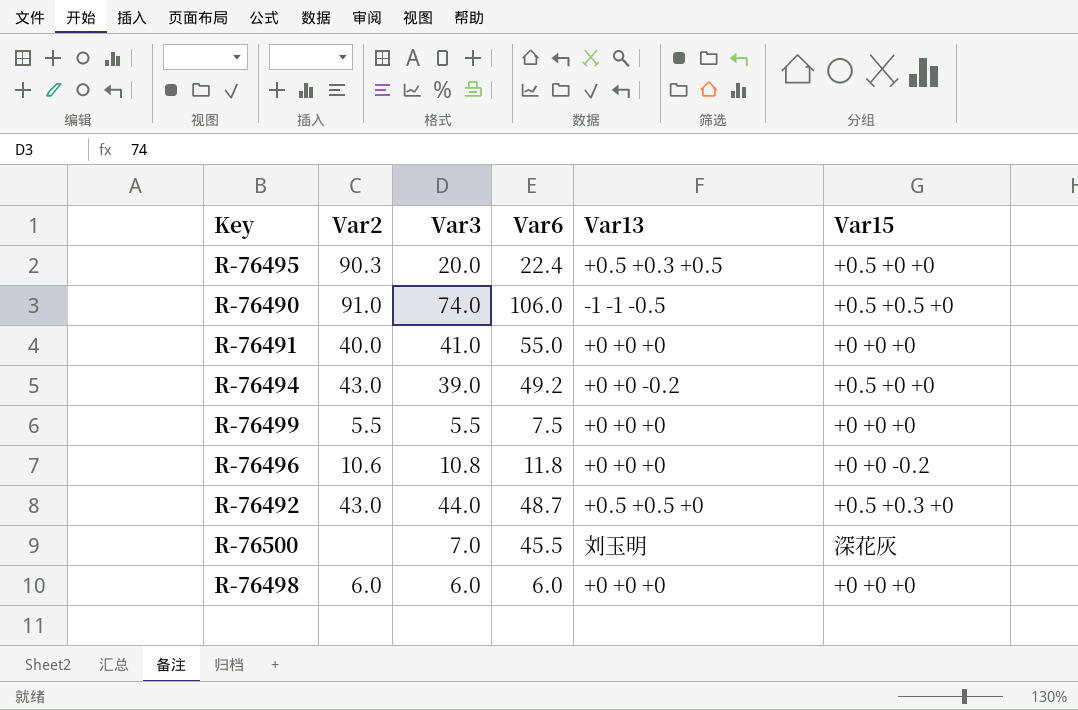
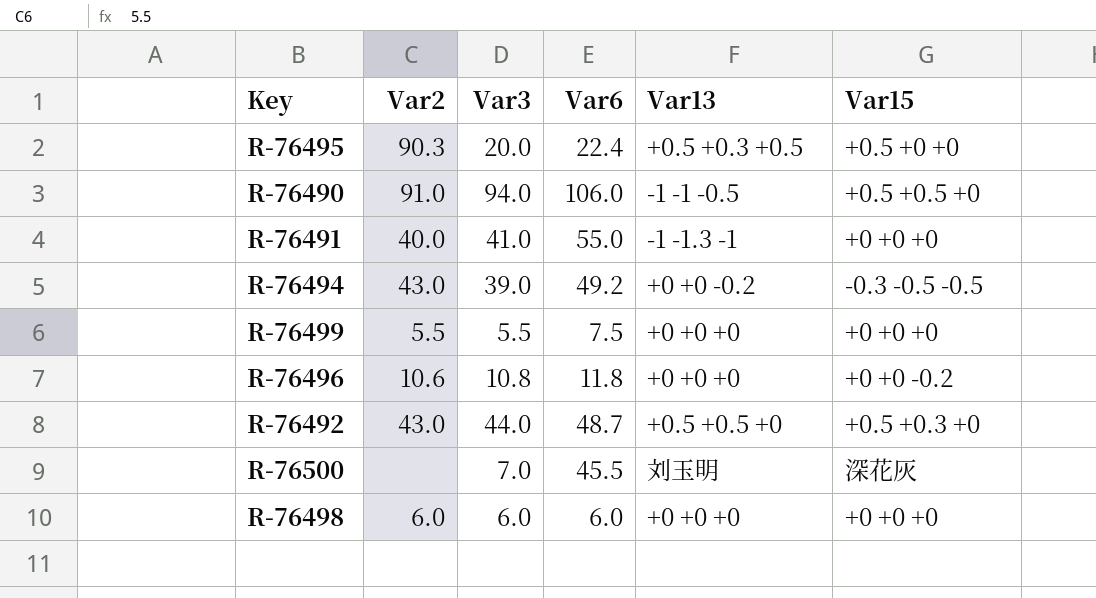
R-76490 | Var3: 74.0 -> 94.0
R-76491 | Var13: +0 +0 +0 -> -1 -1.3 -1
R-76494 | Var15: +0.5 +0 +0 -> -0.3 -0.5 -0.5

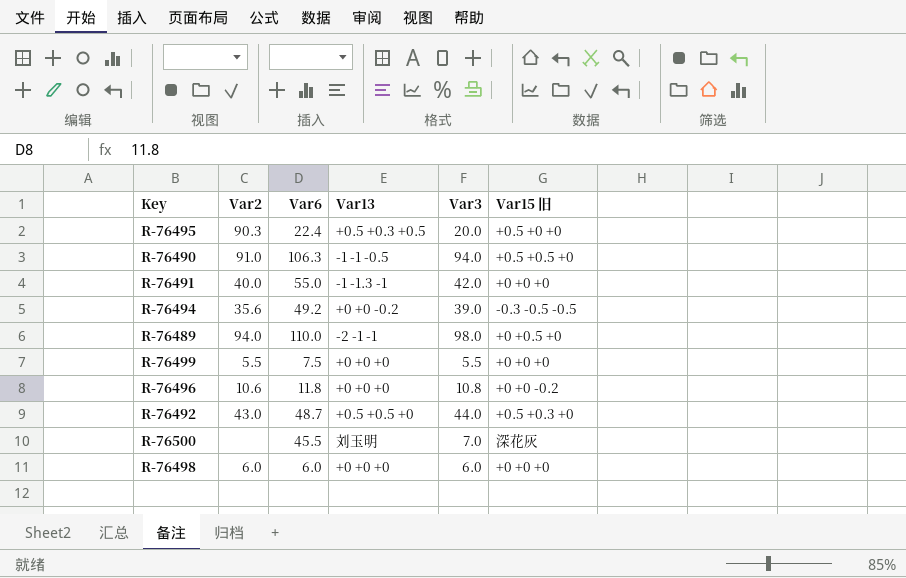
column Var3 | position: 3 -> 5
column name: Var15 -> Var15 旧
R-76490 | Var6: 106.0 -> 106.3
R-76491 | Var3: 41.0 -> 42.0
R-76494 | Var2: 43.0 -> 35.6
row R-76489: none -> 94.0 | 110.0 | -2 -1 -1 | 98.0 | +0 +0.5 +0

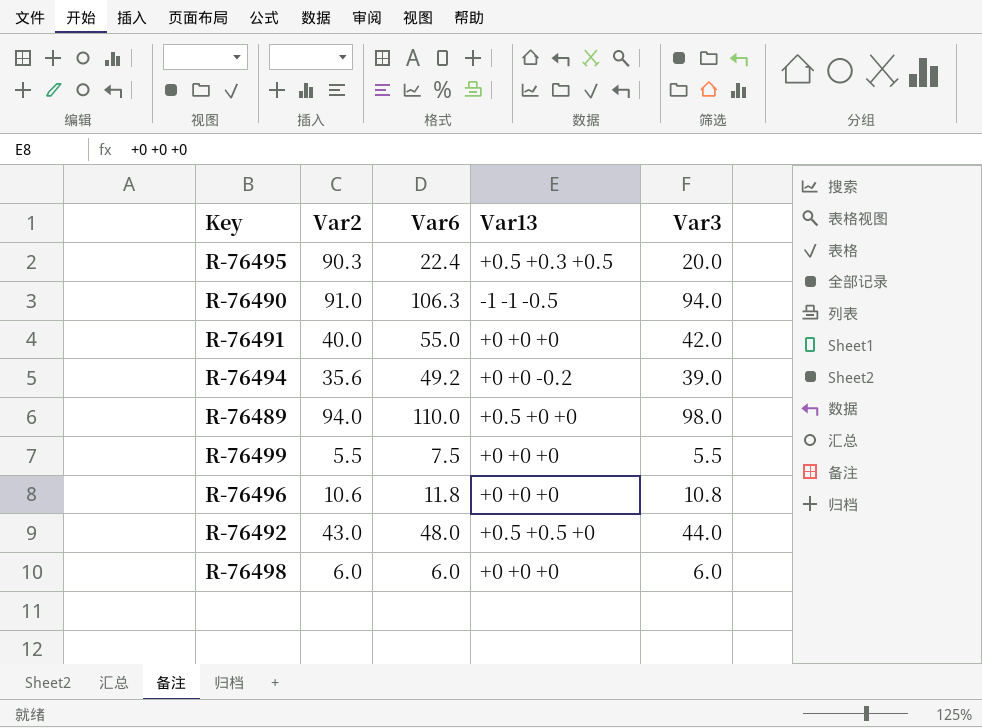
column Var15 旧 | position: 6 -> none
row R-76500: none | 45.5 | 刘玉明 | 7.0 | 深花灰 -> none
R-76491 | Var13: -1 -1.3 -1 -> +0 +0 +0
R-76489 | Var13: -2 -1 -1 -> +0.5 +0 +0
R-76492 | Var6: 48.7 -> 48.0

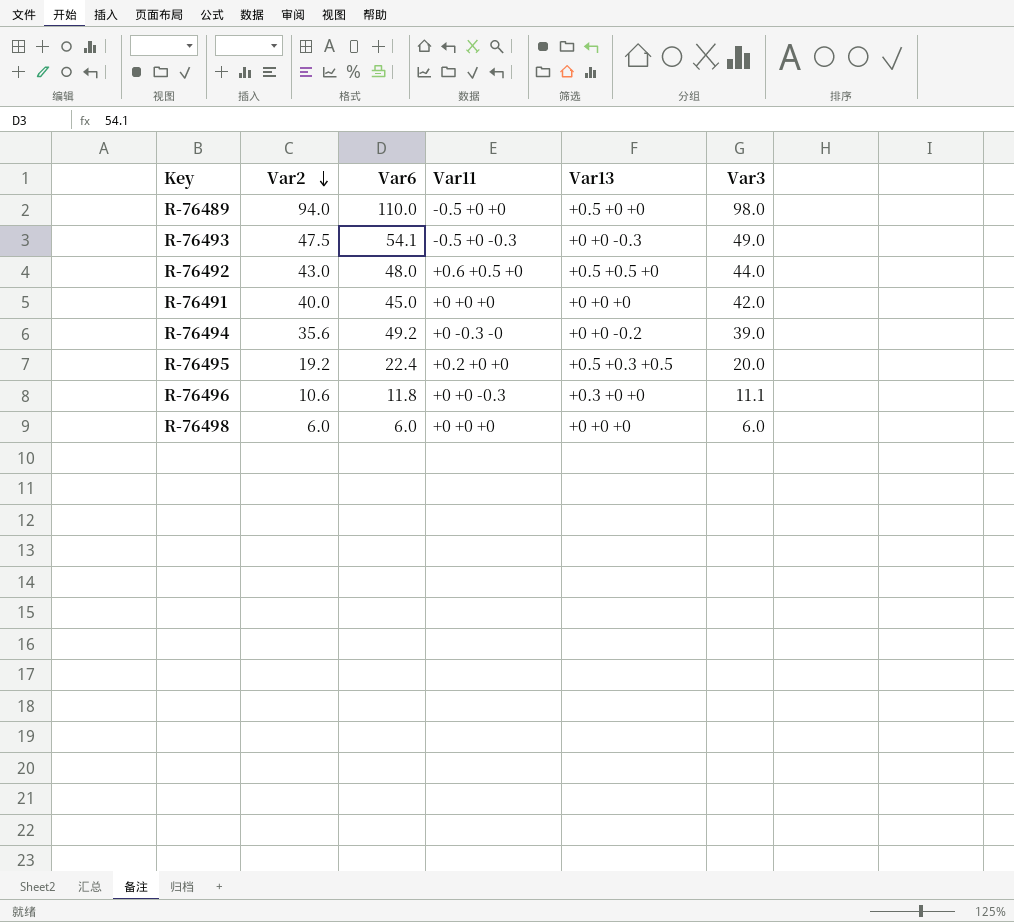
row order: none -> Var2 descending
column Var11 | position: none -> 4
row R-76490: 91.0 | 106.3 | -1 -1 -0.5 | 94.0 -> none
row R-76499: 5.5 | 7.5 | +0 +0 +0 | 5.5 -> none
row R-76493: none -> 47.5 | 54.1 | -0.5 +0 -0.3 | +0 +0 -0.3 | 49.0
R-76491 | Var6: 55.0 -> 45.0
R-76495 | Var2: 90.3 -> 19.2
R-76496 | Var13: +0 +0 +0 -> +0.3 +0 +0
R-76496 | Var3: 10.8 -> 11.1

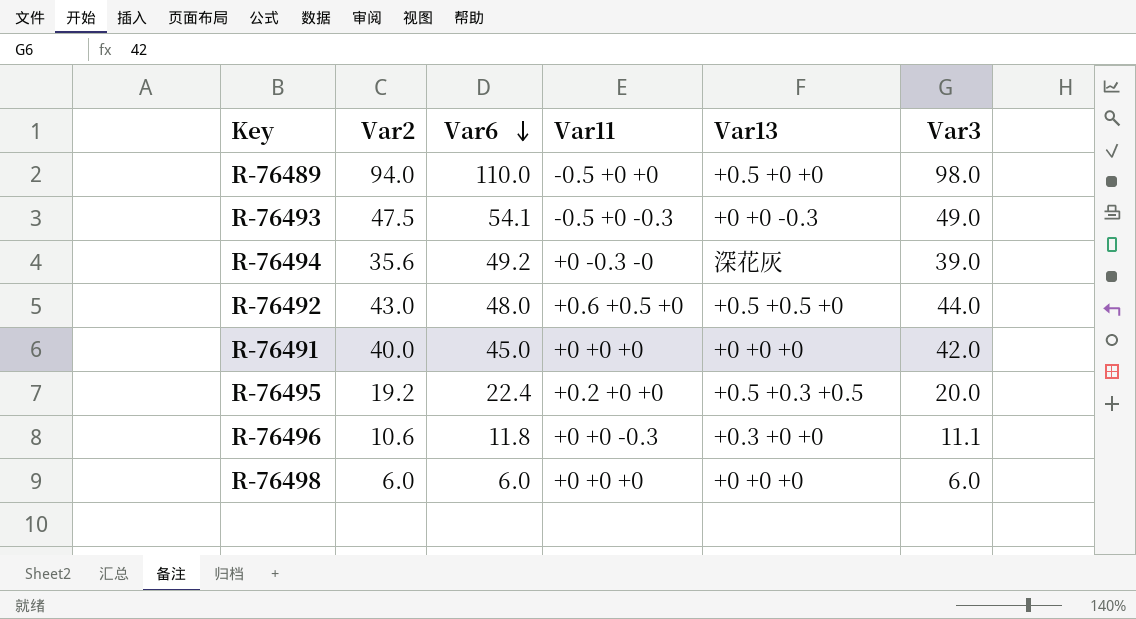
row order: Var2 descending -> Var6 descending
R-76494 | Var13: +0 +0 -0.2 -> 深花灰

